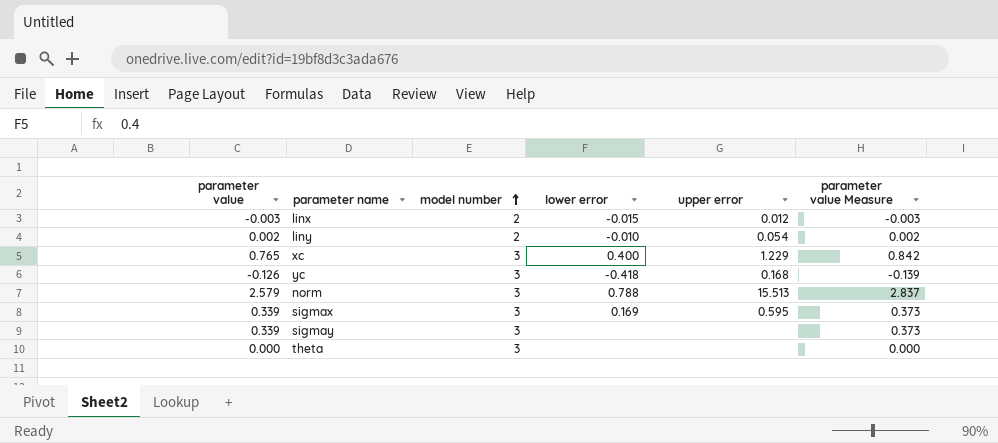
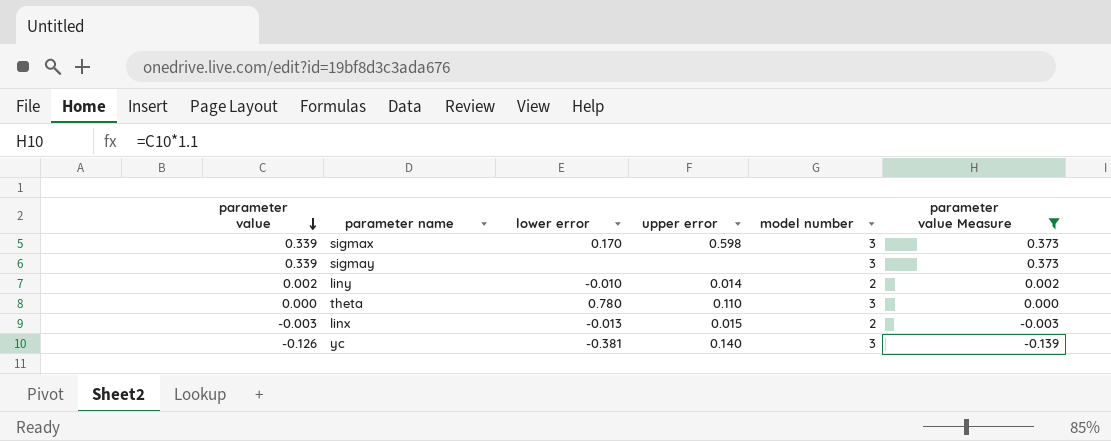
filter: none -> parameter value Measure <= 0.373
row order: model number ascending -> parameter value descending
column model number | position: 3 -> 5
sigmax | lower error: 0.169 -> 0.170
sigmax | upper error: 0.595 -> 0.598
liny | upper error: 0.054 -> 0.014
theta | lower error: none -> 0.780
theta | upper error: none -> 0.110
linx | lower error: -0.015 -> -0.013
linx | upper error: 0.012 -> 0.015
yc | lower error: -0.418 -> -0.381
yc | upper error: 0.168 -> 0.140

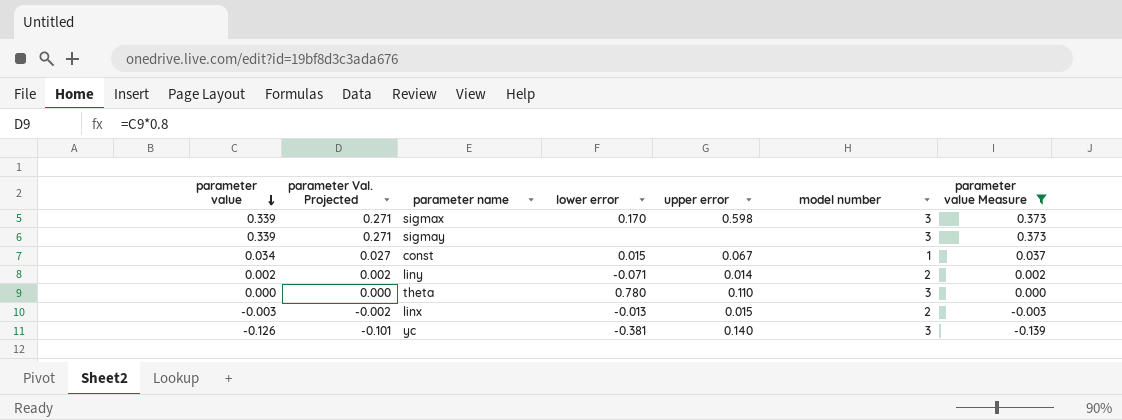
column parameter Val. Projected | formula: none -> [parameter value] * 0.8
row const: none -> 0.034 | 0.027 | 0.015 | 0.067 | 1 | 0.037
liny | lower error: -0.010 -> -0.071

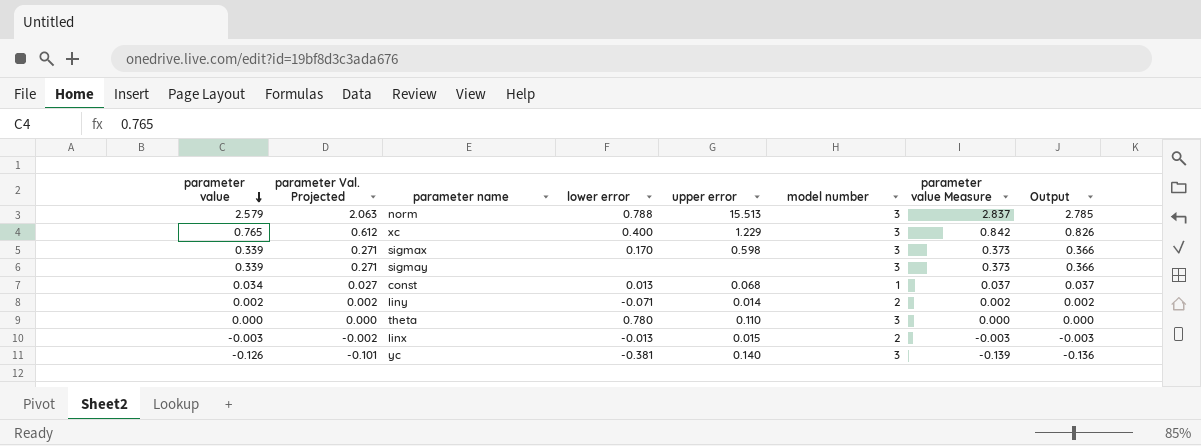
filter: parameter value Measure <= 0.373 -> none
column Output | formula: none -> [parameter value] * 1.08
const | lower error: 0.015 -> 0.013
const | upper error: 0.067 -> 0.068

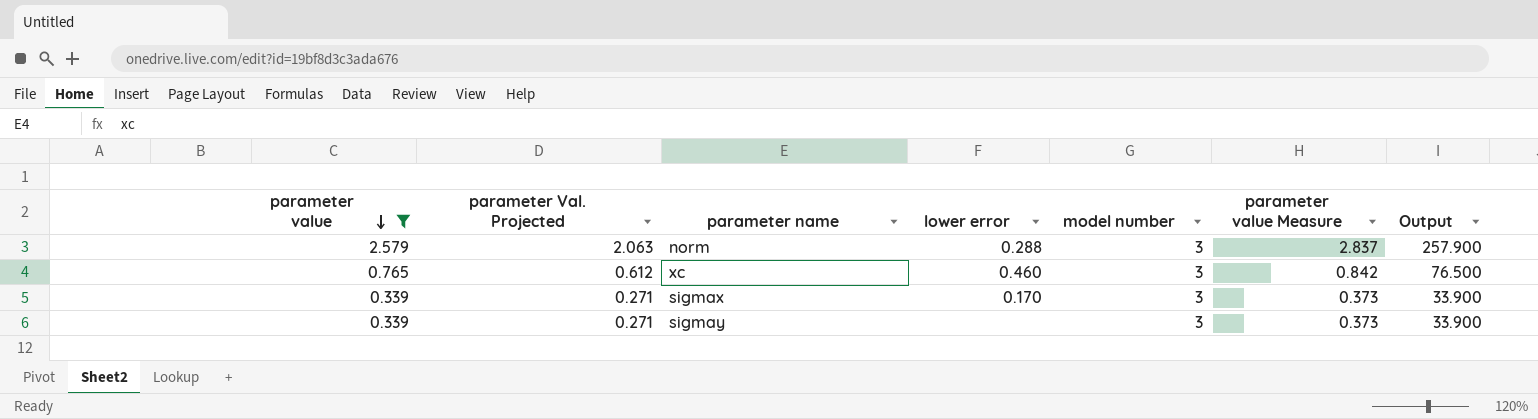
filter: none -> parameter value >= 0.339
column upper error | position: 5 -> none
column Output | formula: [parameter value] * 1.08 -> [parameter value] * 100
norm | lower error: 0.788 -> 0.288
xc | lower error: 0.400 -> 0.460

